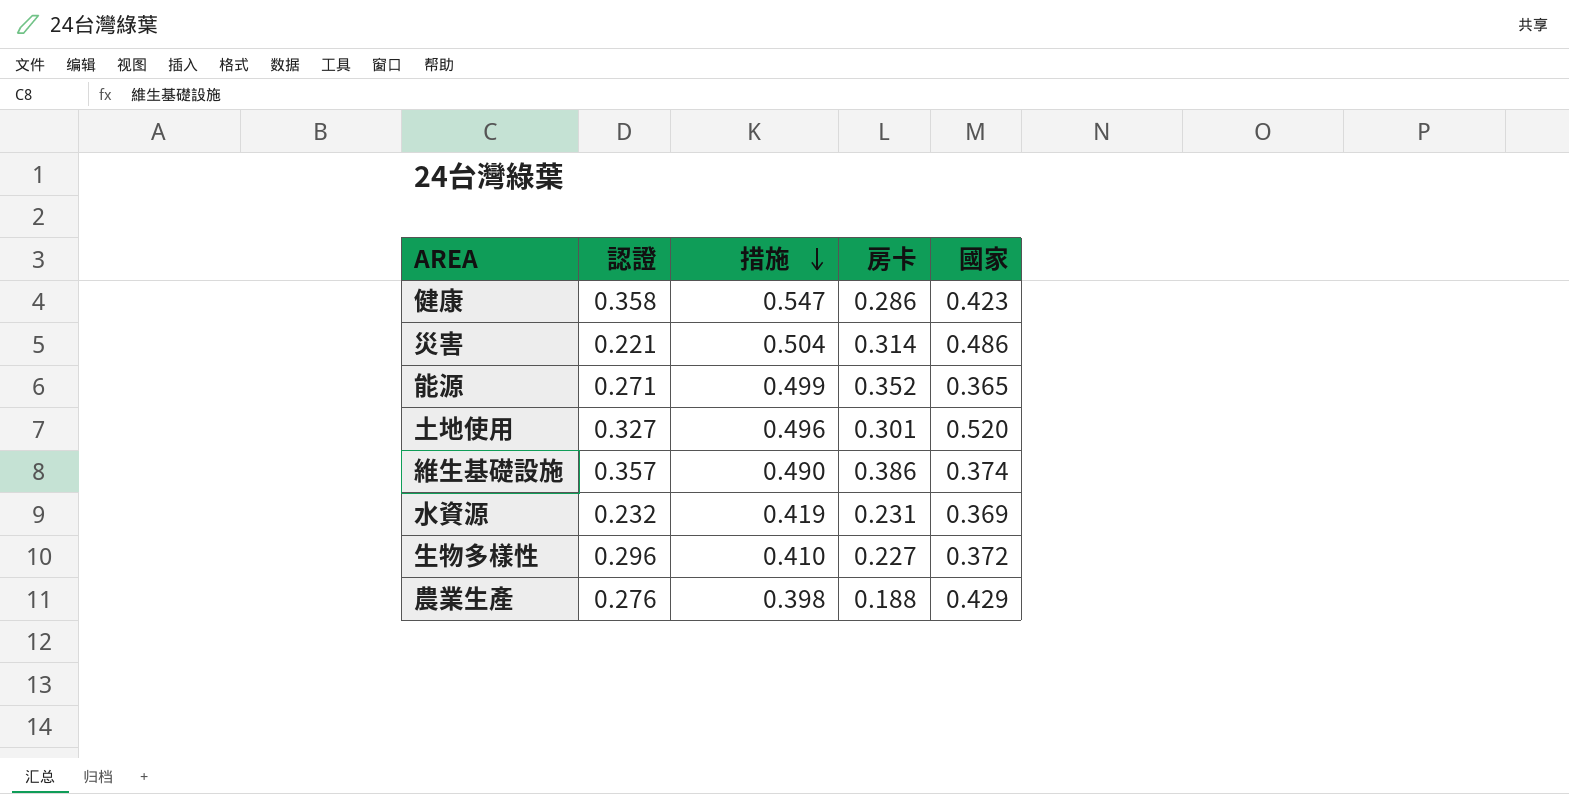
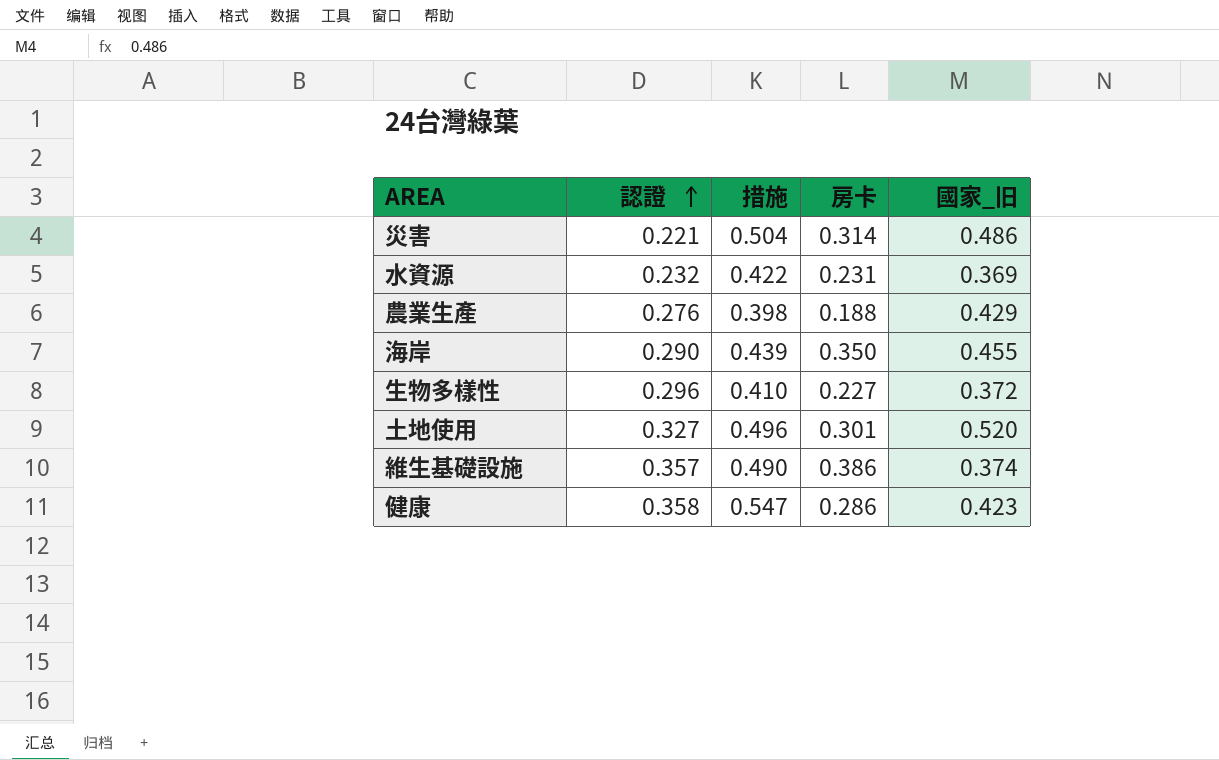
row order: 措施 descending -> 認證 ascending
column name: 國家 -> 國家_旧
row 能源: 0.271 | 0.499 | 0.352 | 0.365 -> none
水資源 | 措施: 0.419 -> 0.422
row 海岸: none -> 0.290 | 0.439 | 0.350 | 0.455

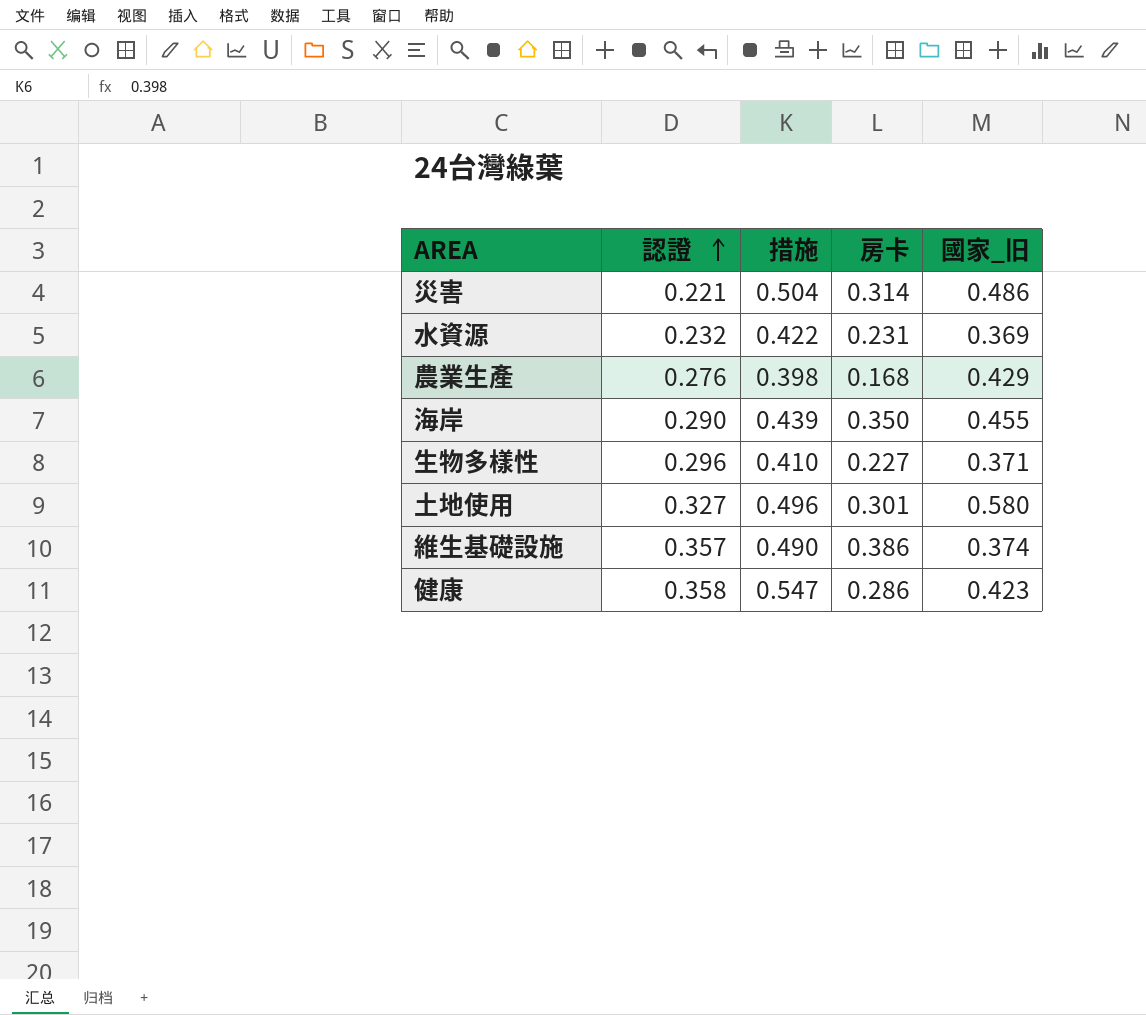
農業生產 | 房卡: 0.188 -> 0.168
生物多樣性 | 國家_旧: 0.372 -> 0.371
土地使用 | 國家_旧: 0.520 -> 0.580

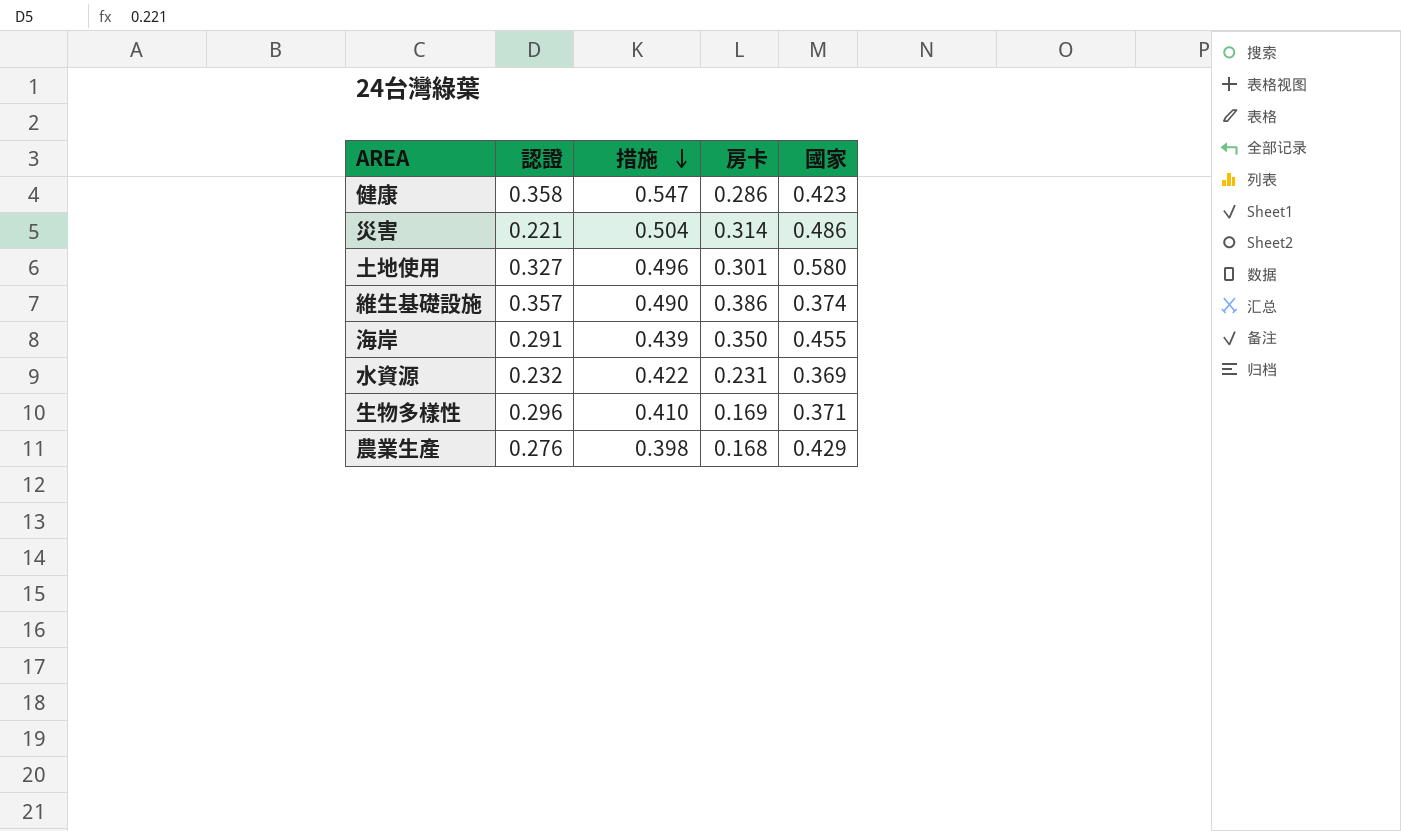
row order: 認證 ascending -> 措施 descending
column name: 國家_旧 -> 國家
海岸 | 認證: 0.290 -> 0.291
生物多樣性 | 房卡: 0.227 -> 0.169

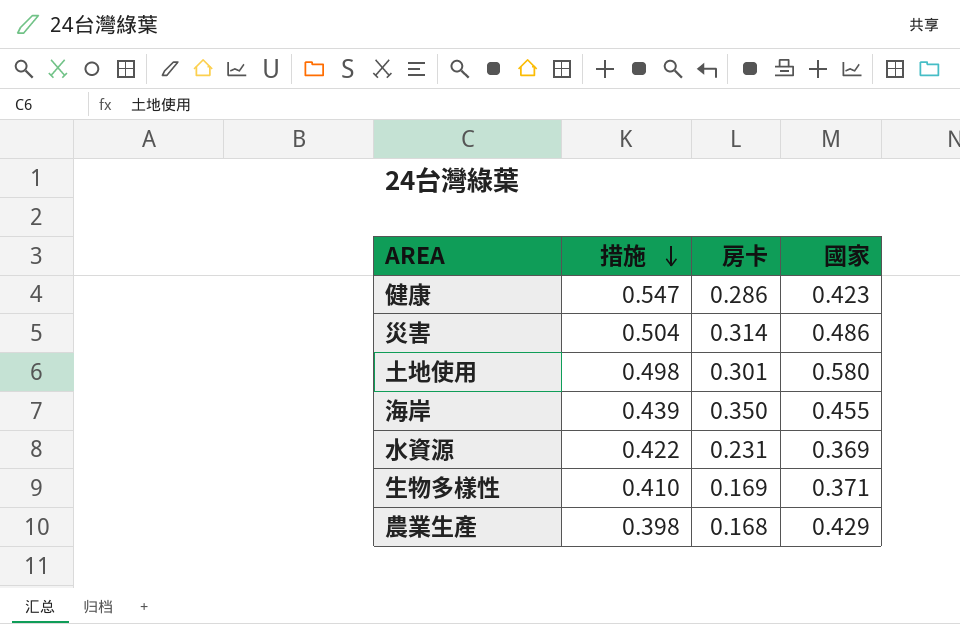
column 認證 | position: 2 -> none
row 維生基礎設施: 0.357 | 0.490 | 0.386 | 0.374 -> none
土地使用 | 措施: 0.496 -> 0.498

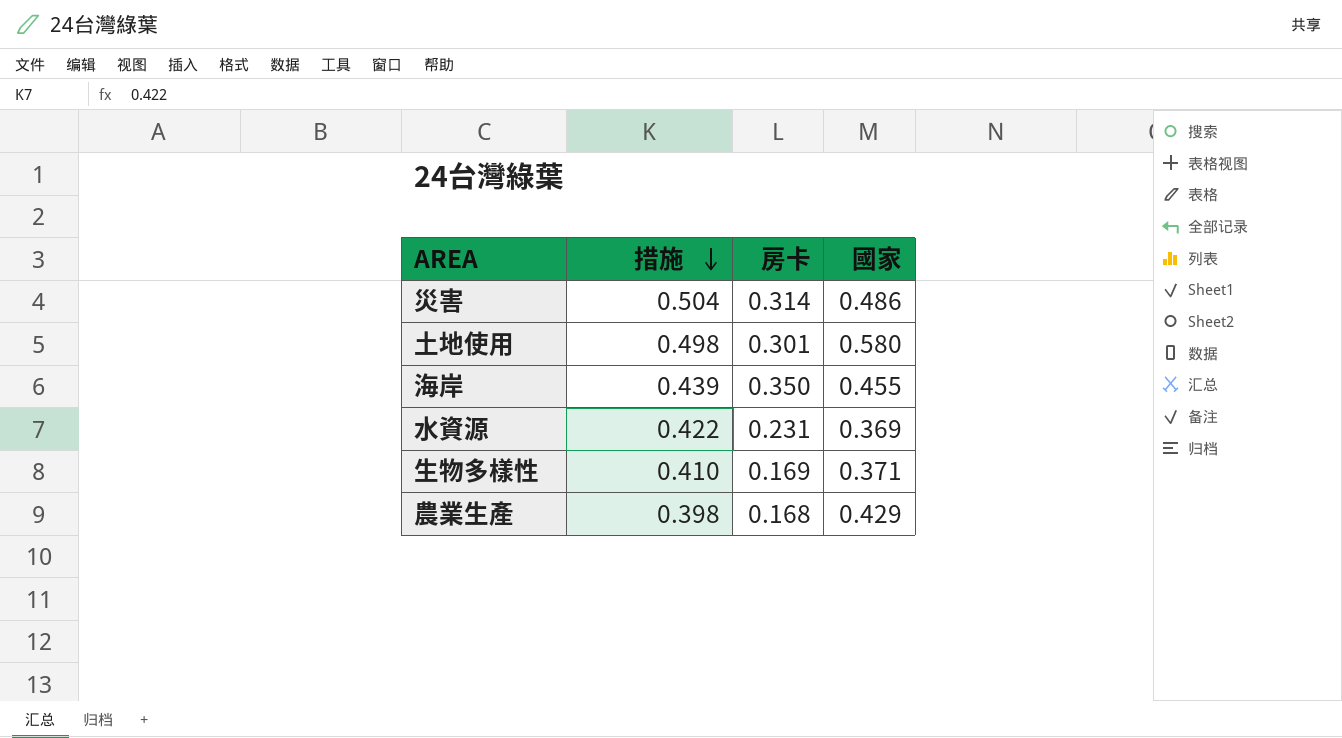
row 健康: 0.547 | 0.286 | 0.423 -> none

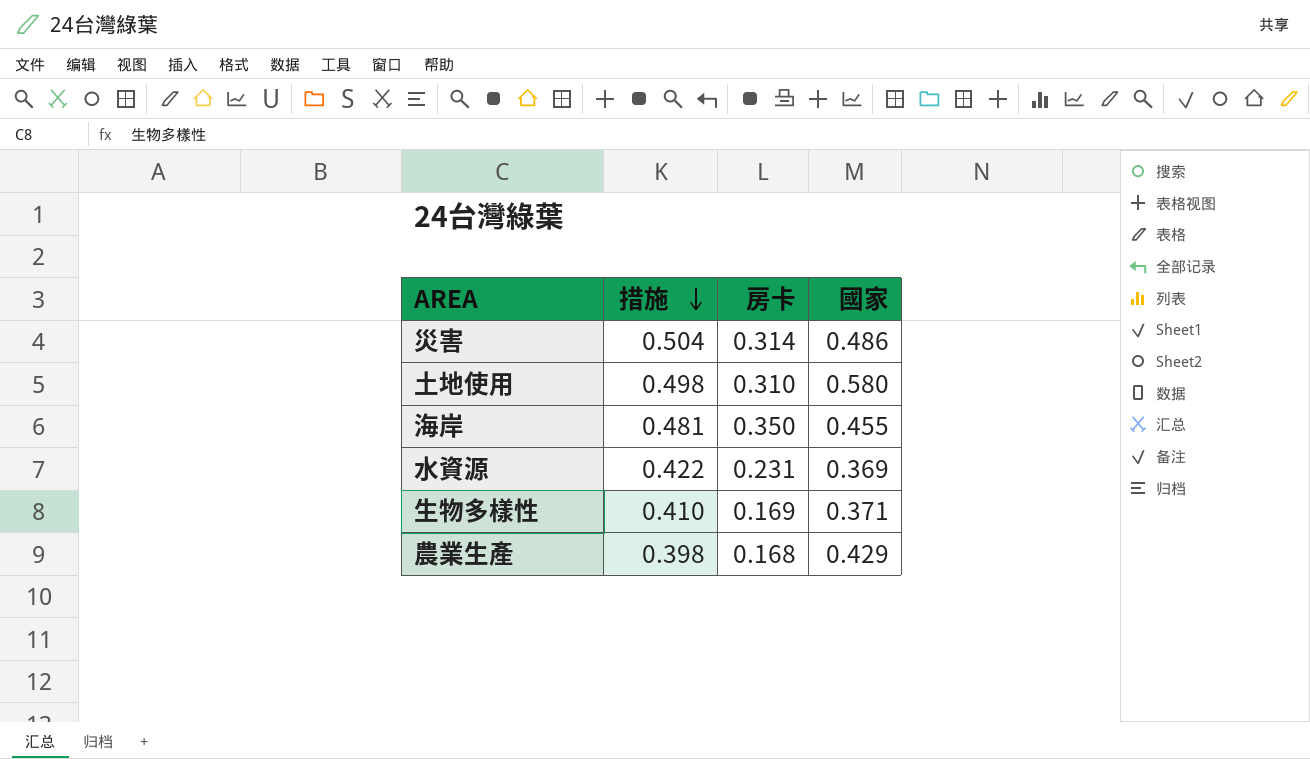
土地使用 | 房卡: 0.301 -> 0.310
海岸 | 措施: 0.439 -> 0.481

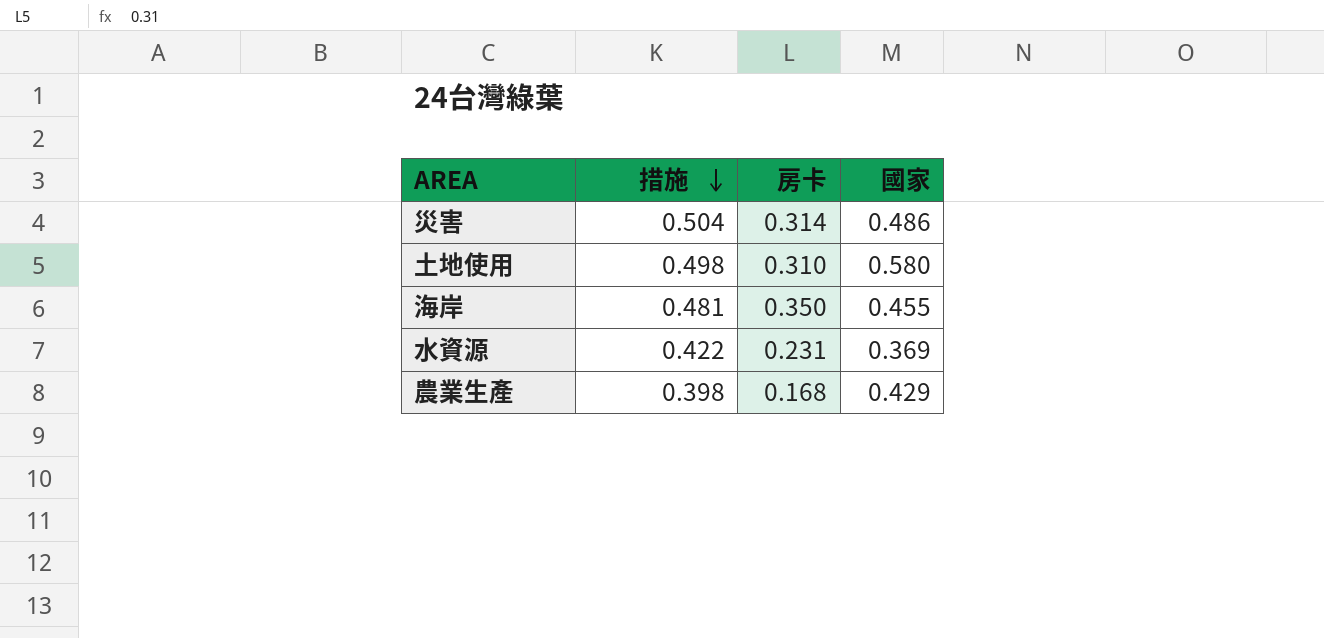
row 生物多樣性: 0.410 | 0.169 | 0.371 -> none

